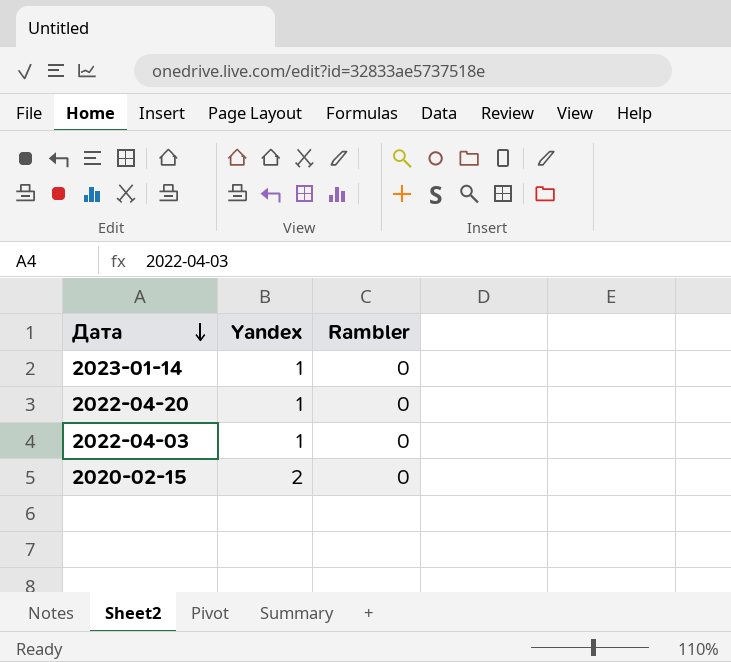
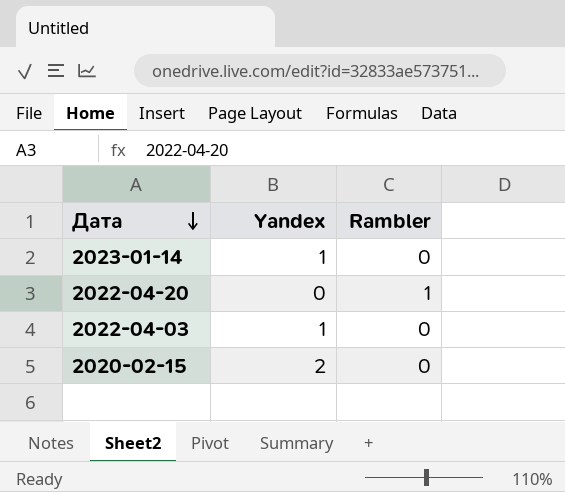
2022-04-20 | Yandex: 1 -> 0
2022-04-20 | Rambler: 0 -> 1

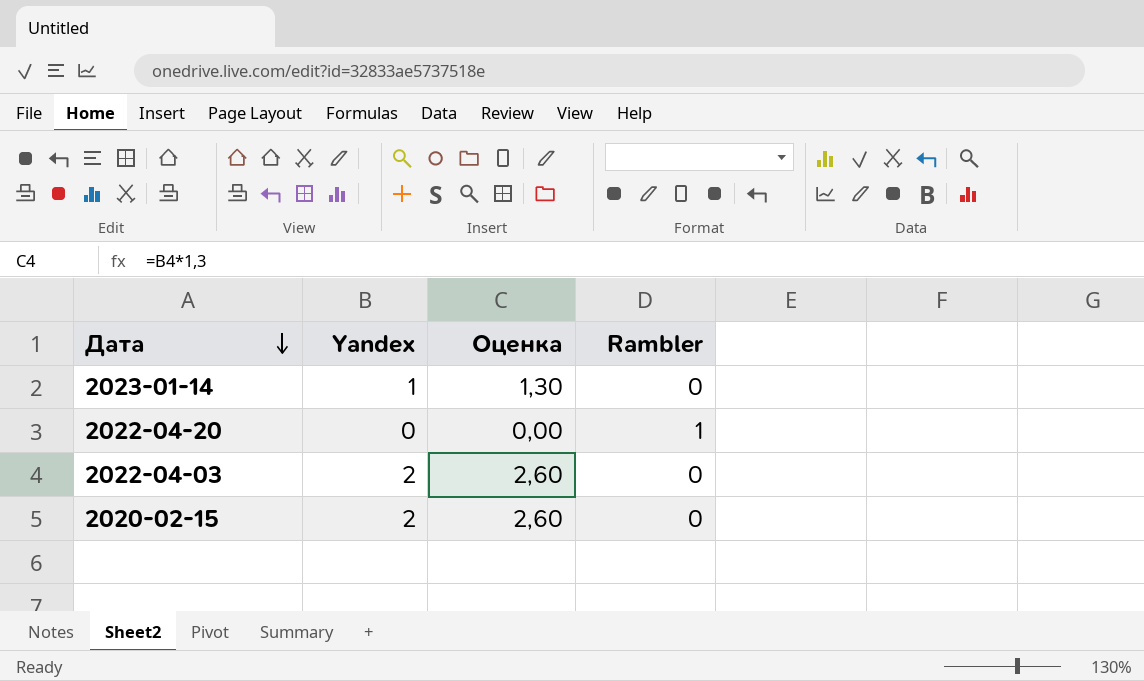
column Оценка | formula: none -> [Yandex] * 1,3
2022-04-03 | Yandex: 1 -> 2

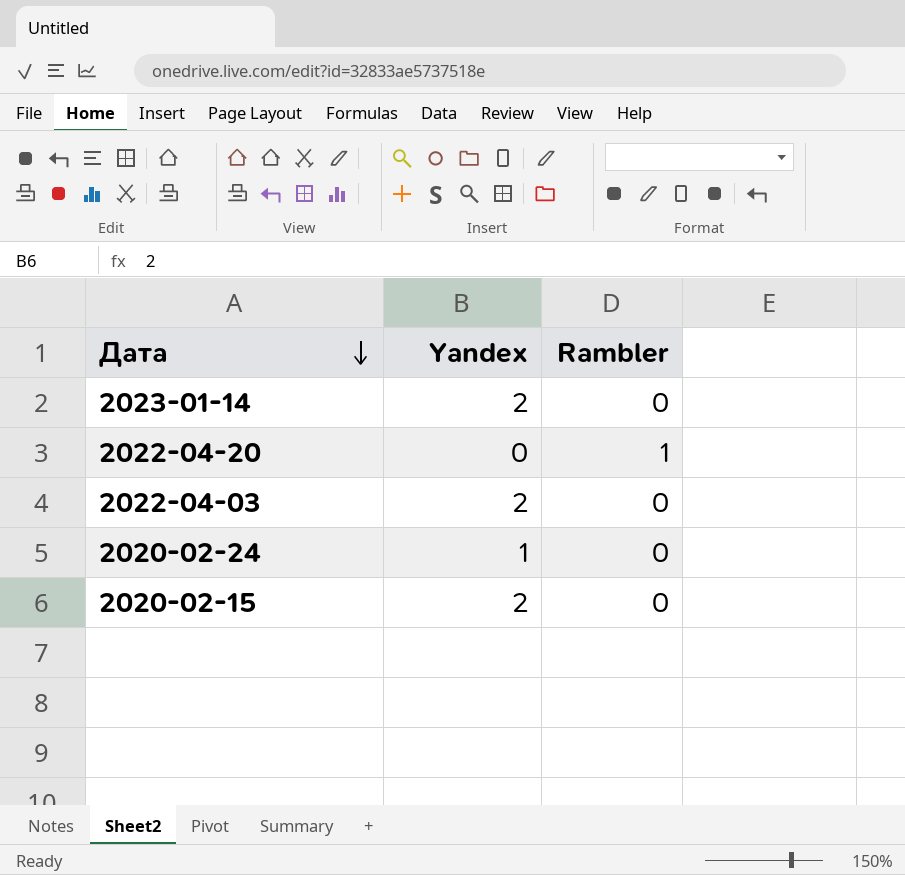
column Оценка | formula: [Yandex] * 1,3 -> none
2023-01-14 | Yandex: 1 -> 2
row 2020-02-24: none -> 1 | 0

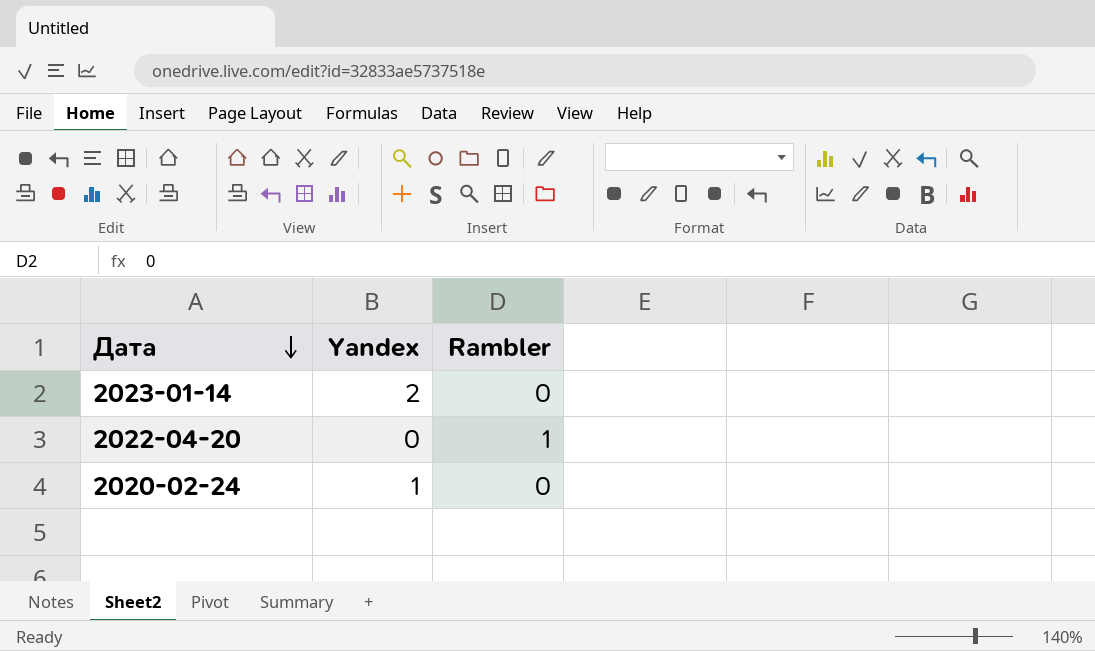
row 2022-04-03: 2 | 0 -> none
row 2020-02-15: 2 | 0 -> none

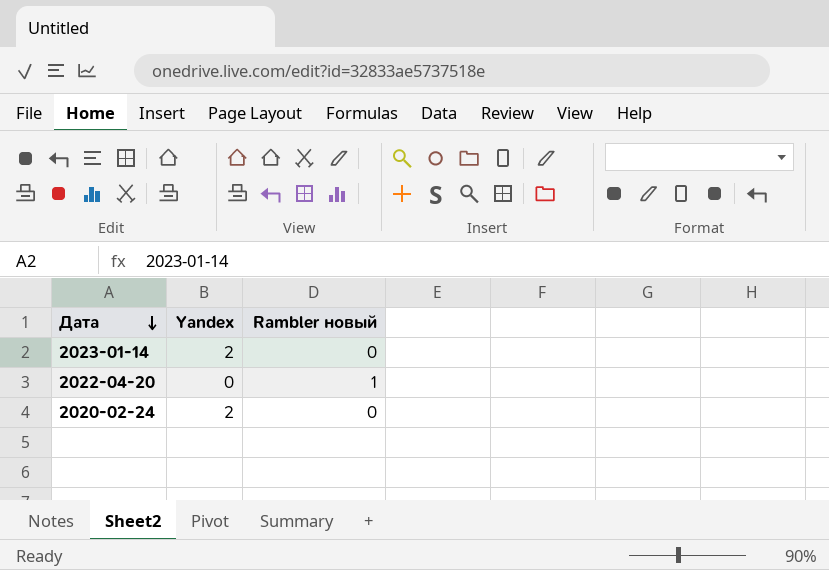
column name: Rambler -> Rambler новый
2020-02-24 | Yandex: 1 -> 2

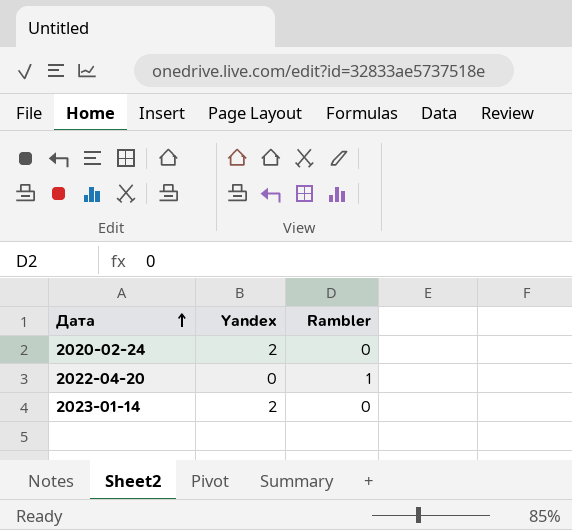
row order: Дата descending -> Дата ascending
column name: Rambler новый -> Rambler

